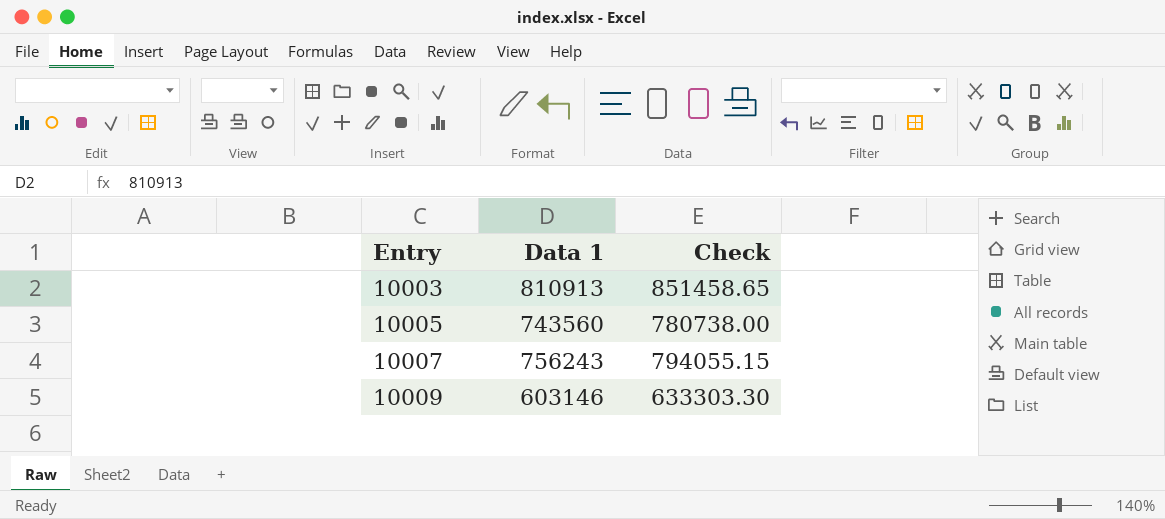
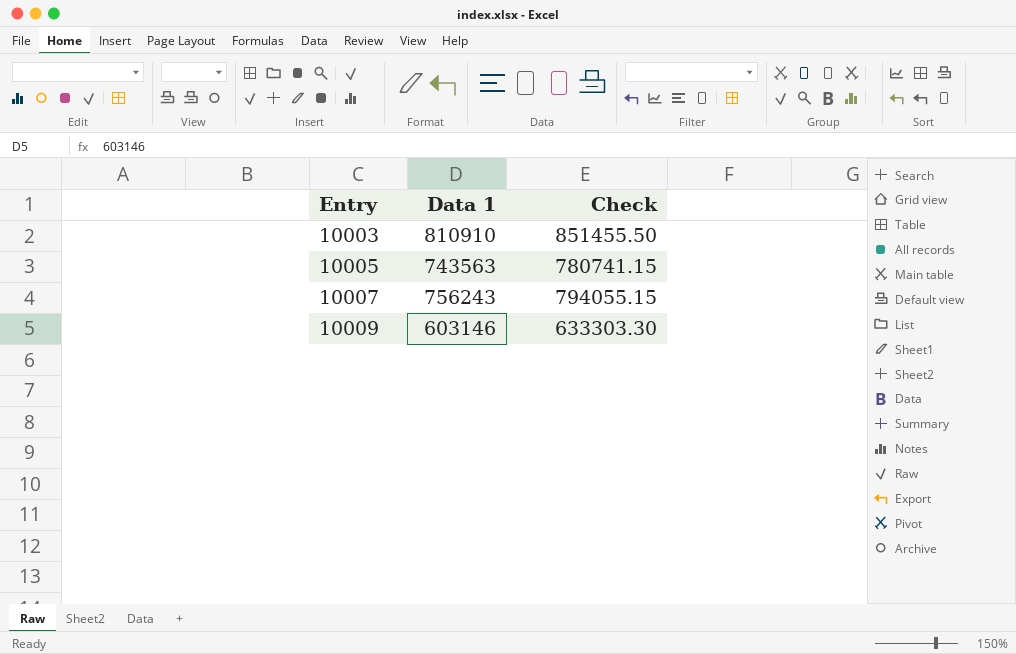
10003 | Data 1: 810913 -> 810910
10003 | Check: 851458.65 -> 851455.50
10005 | Data 1: 743560 -> 743563
10005 | Check: 780738.00 -> 780741.15

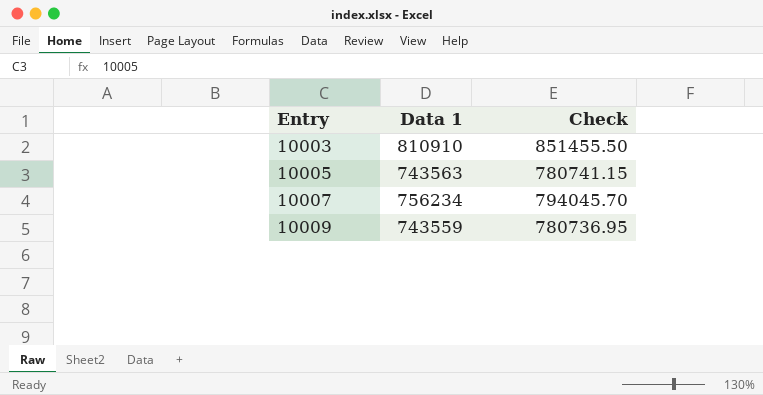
10007 | Data 1: 756243 -> 756234
10007 | Check: 794055.15 -> 794045.70
10009 | Data 1: 603146 -> 743559
10009 | Check: 633303.30 -> 780736.95

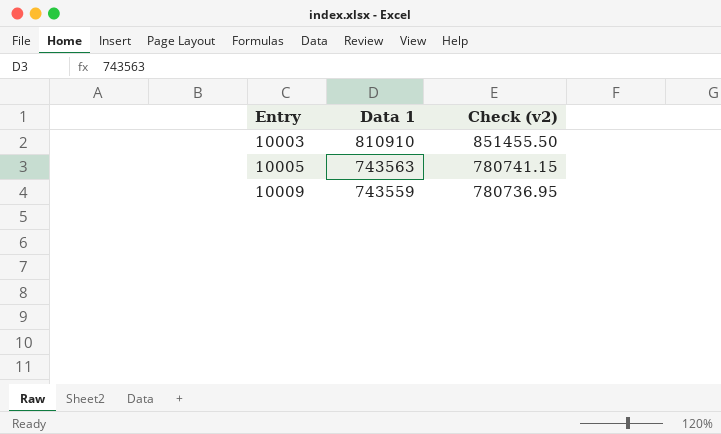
column name: Check -> Check (v2)
row 10007: 756234 | 794045.70 -> none

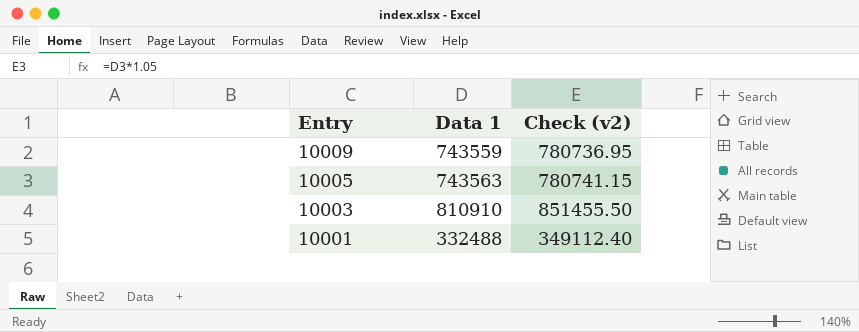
row order: Entry ascending -> Entry descending
row 10001: none -> 332488 | 349112.40

